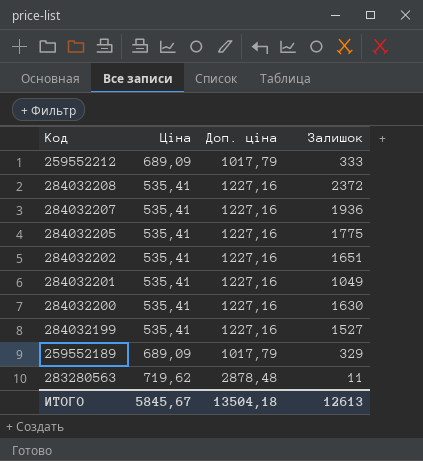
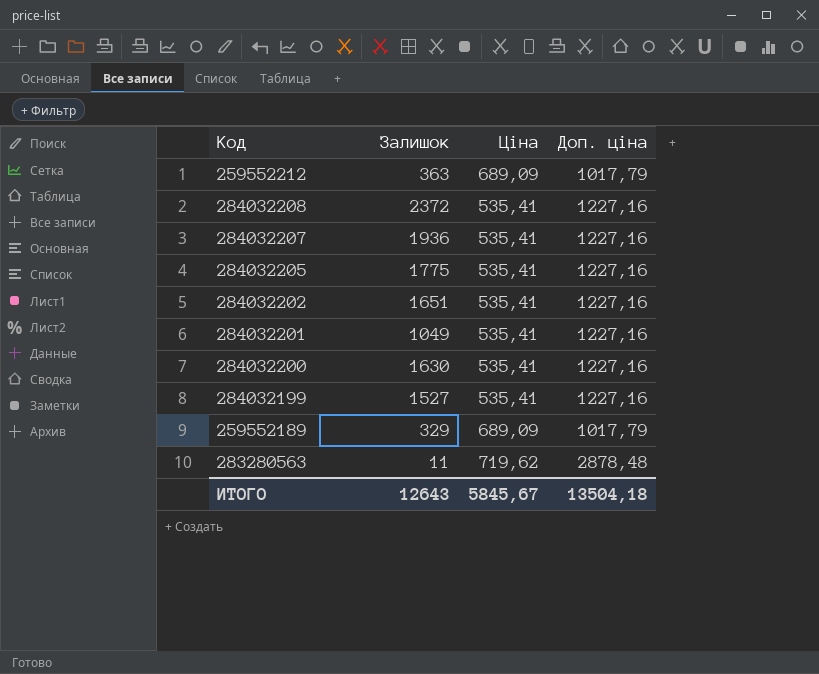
column Залишок | position: 4 -> 2
259552212 | Залишок: 333 -> 363
ИТОГО | Залишок: 12613 -> 12643

